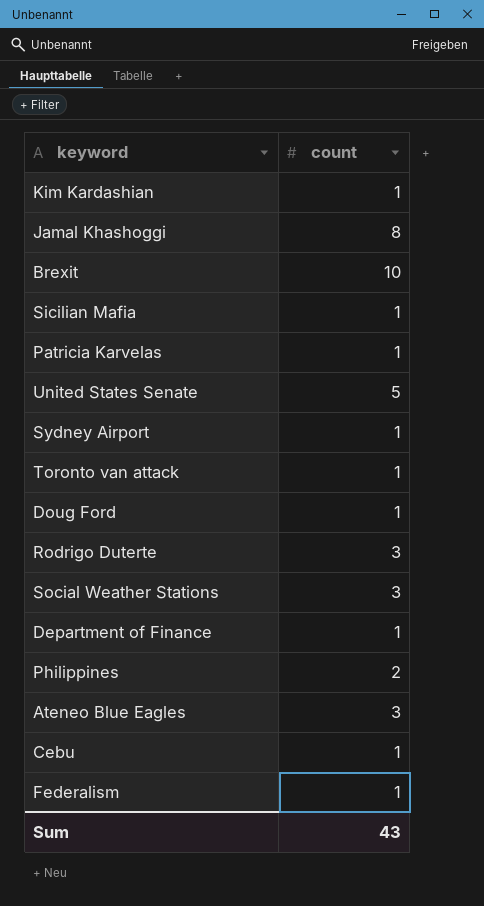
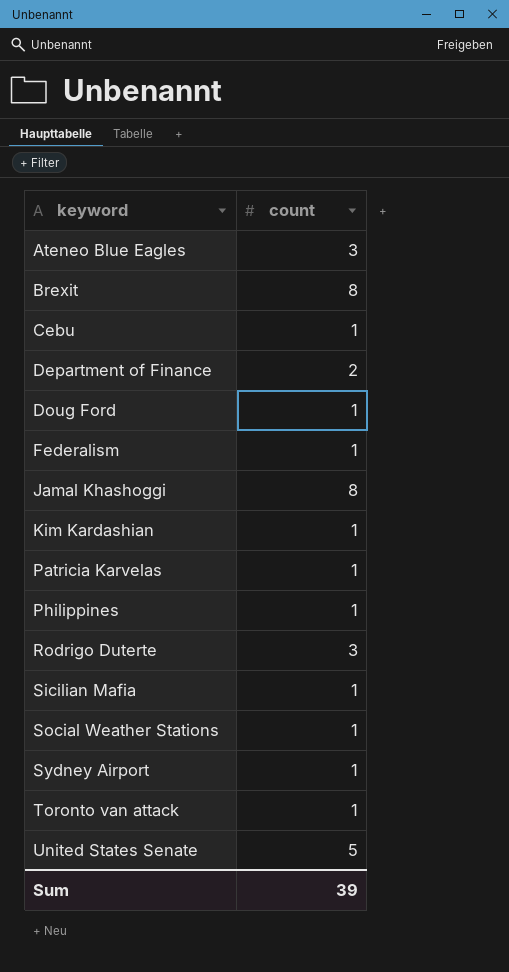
row order: none -> keyword ascending
Brexit | count: 10 -> 8
Department of Finance | count: 1 -> 2
Philippines | count: 2 -> 1
Social Weather Stations | count: 3 -> 1
Sum | count: 43 -> 39

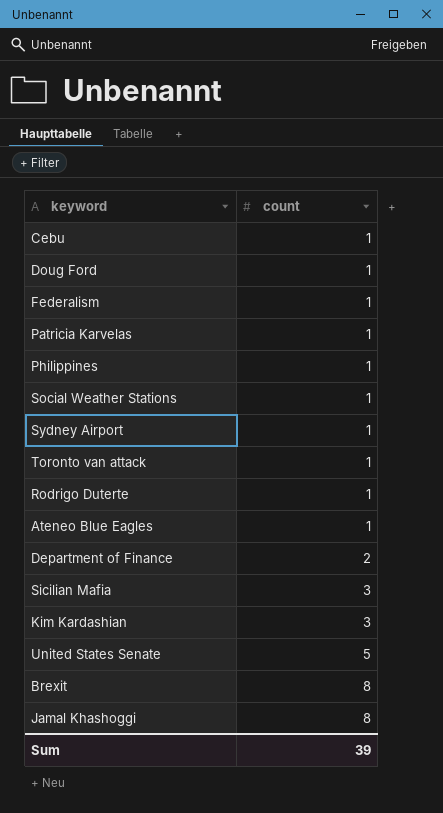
row order: keyword ascending -> count ascending
Rodrigo Duterte | count: 3 -> 1
Ateneo Blue Eagles | count: 3 -> 1
Sicilian Mafia | count: 1 -> 3
Kim Kardashian | count: 1 -> 3

